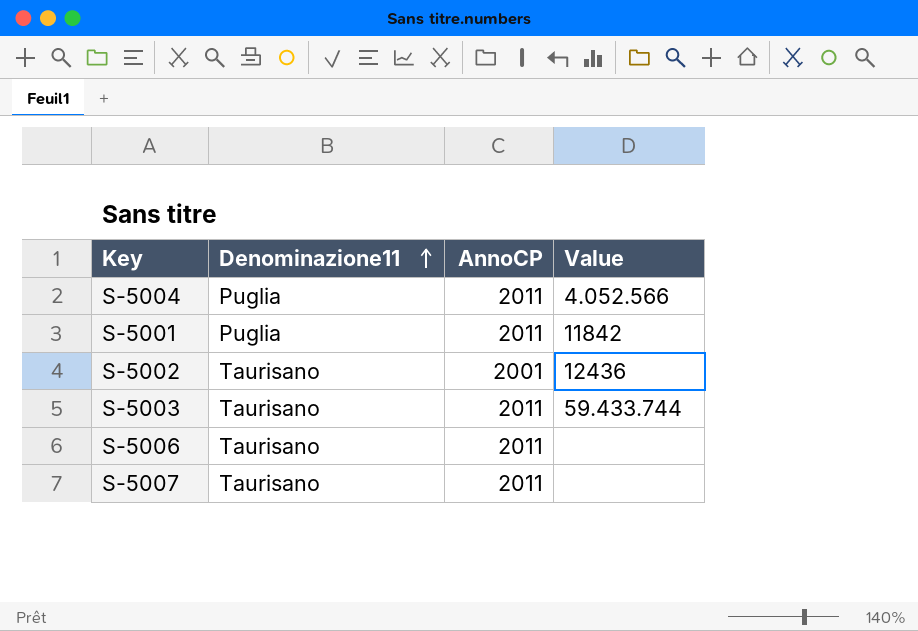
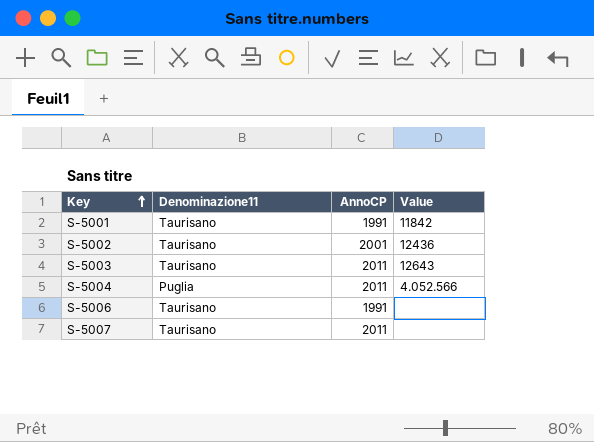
row order: Denominazione11 ascending -> Key ascending
S-5001 | Denominazione11: Puglia -> Taurisano
S-5001 | AnnoCP: 2011 -> 1991
S-5003 | Value: 59.433.744 -> 12643
S-5006 | AnnoCP: 2011 -> 1991

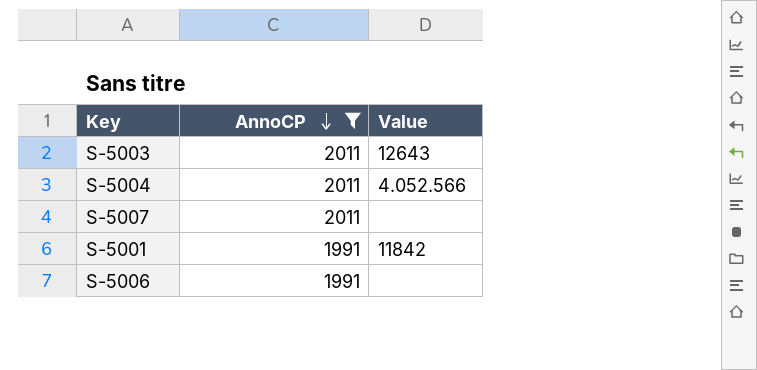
filter: none -> AnnoCP != 2001
row order: Key ascending -> AnnoCP descending
column Denominazione11 | position: 2 -> none

